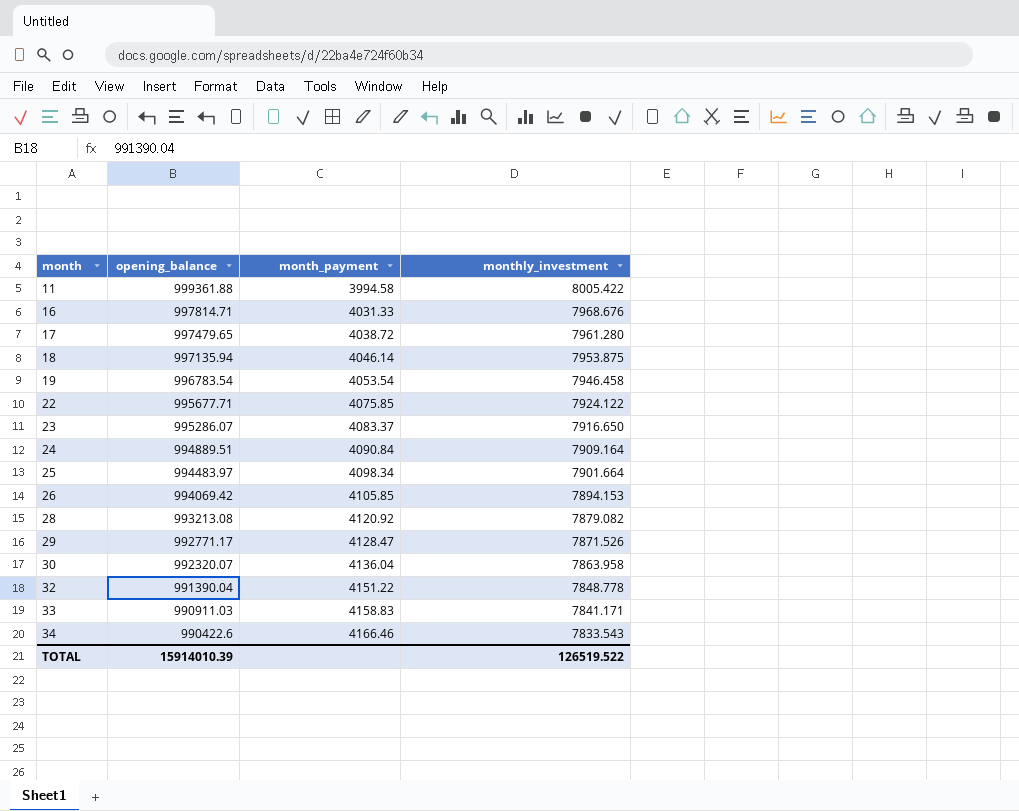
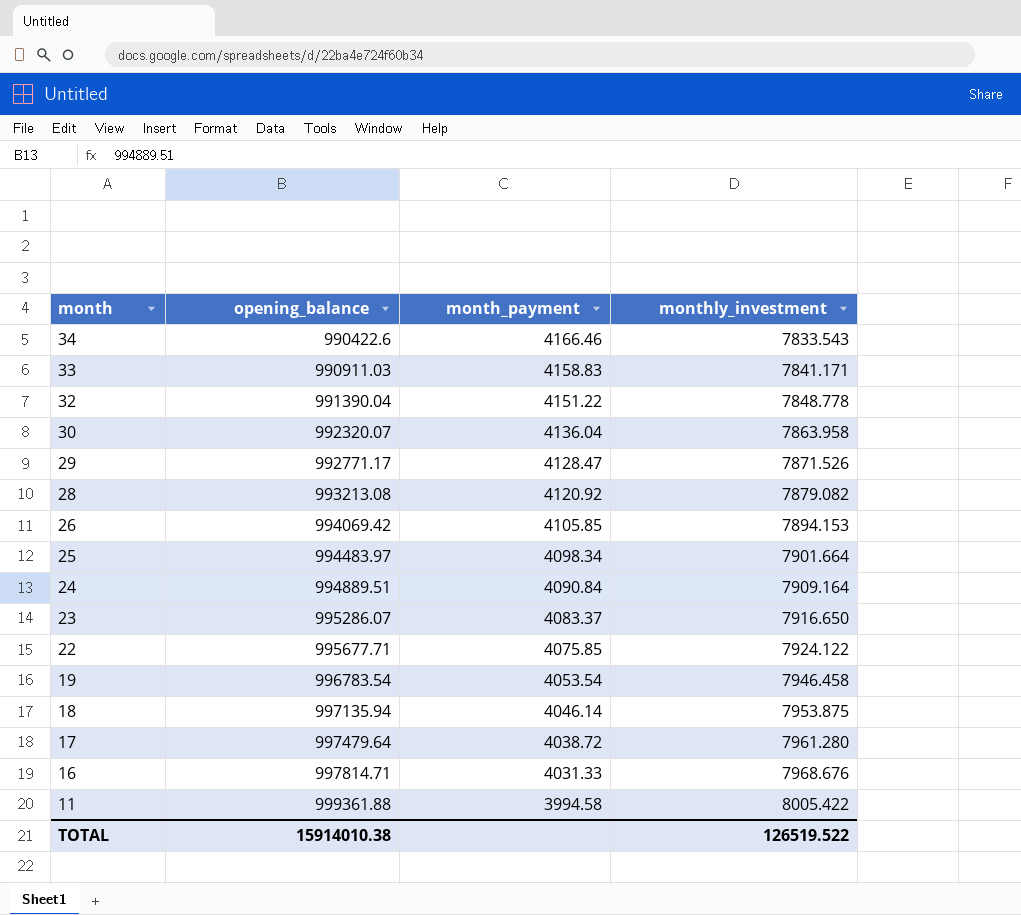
row order: month ascending -> month descending
17 | opening_balance: 997479.65 -> 997479.64
TOTAL | opening_balance: 15914010.39 -> 15914010.38

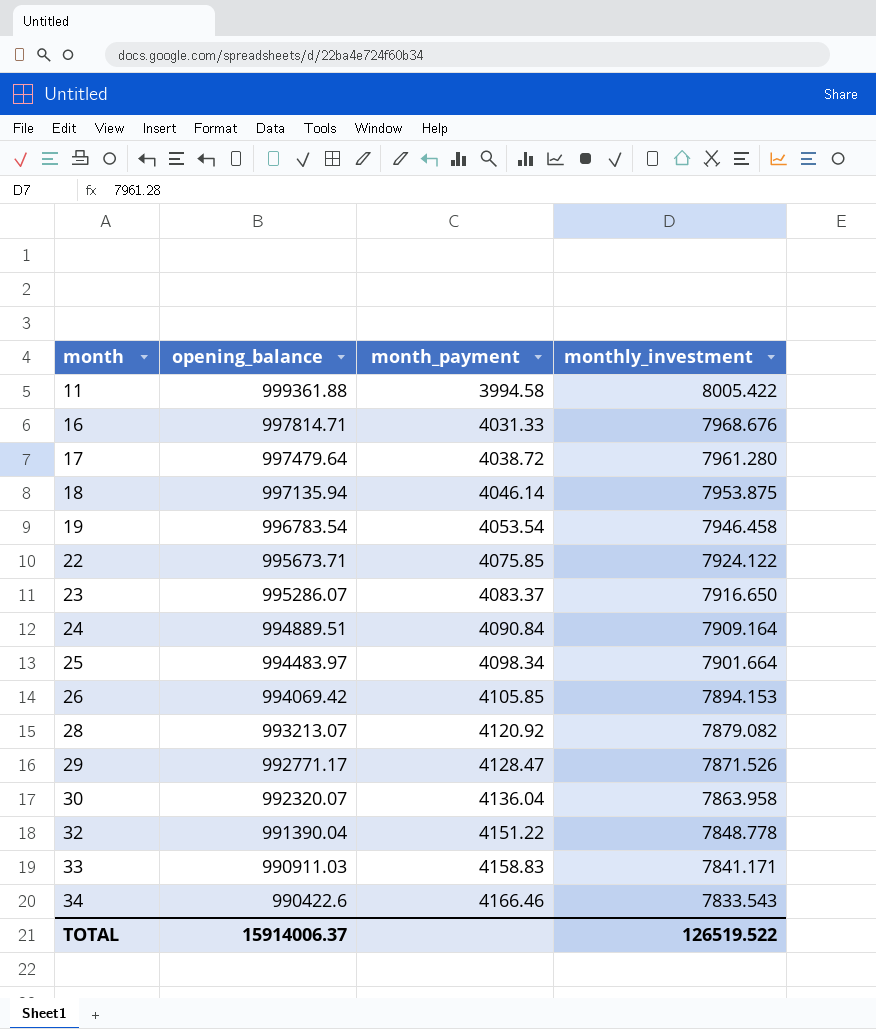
row order: month descending -> month ascending
22 | opening_balance: 995677.71 -> 995673.71
28 | opening_balance: 993213.08 -> 993213.07
TOTAL | opening_balance: 15914010.38 -> 15914006.37

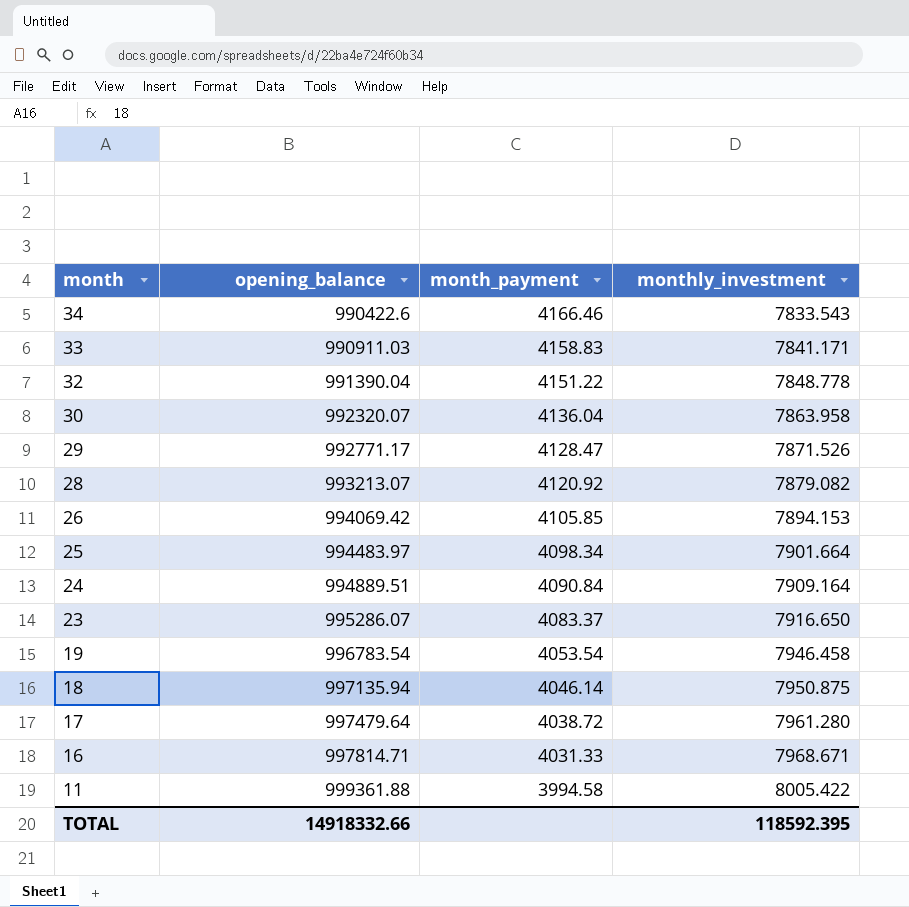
row order: month ascending -> month descending
row 22: 995673.71 | 4075.85 | 7924.122 -> none
18 | monthly_investment: 7953.875 -> 7950.875
16 | monthly_investment: 7968.676 -> 7968.671
TOTAL | opening_balance: 15914006.37 -> 14918332.66
TOTAL | monthly_investment: 126519.522 -> 118592.395

